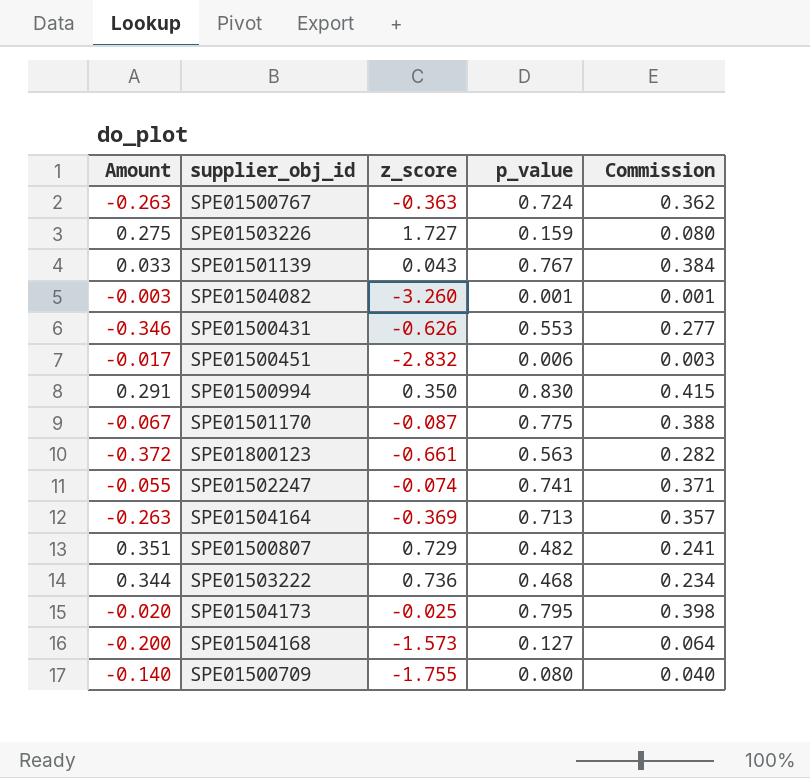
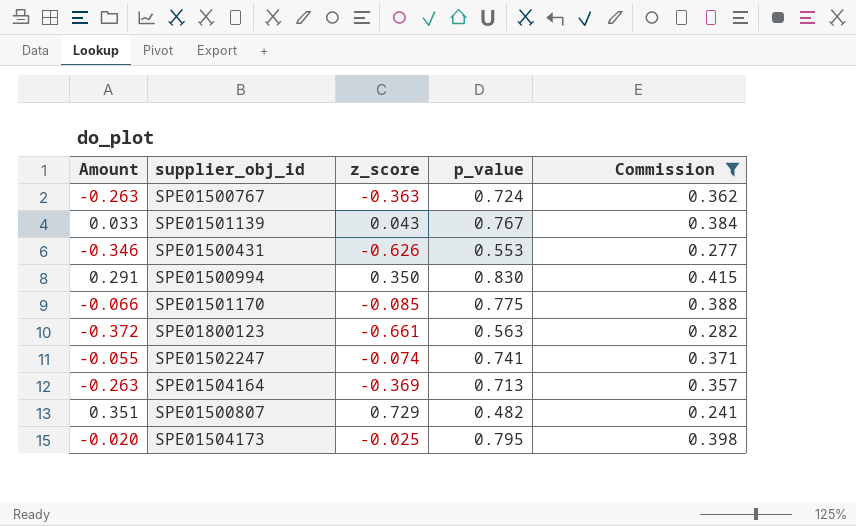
filter: none -> Commission >= 0.241
SPE01501170 | Amount: -0.067 -> -0.066
SPE01501170 | z_score: -0.087 -> -0.085

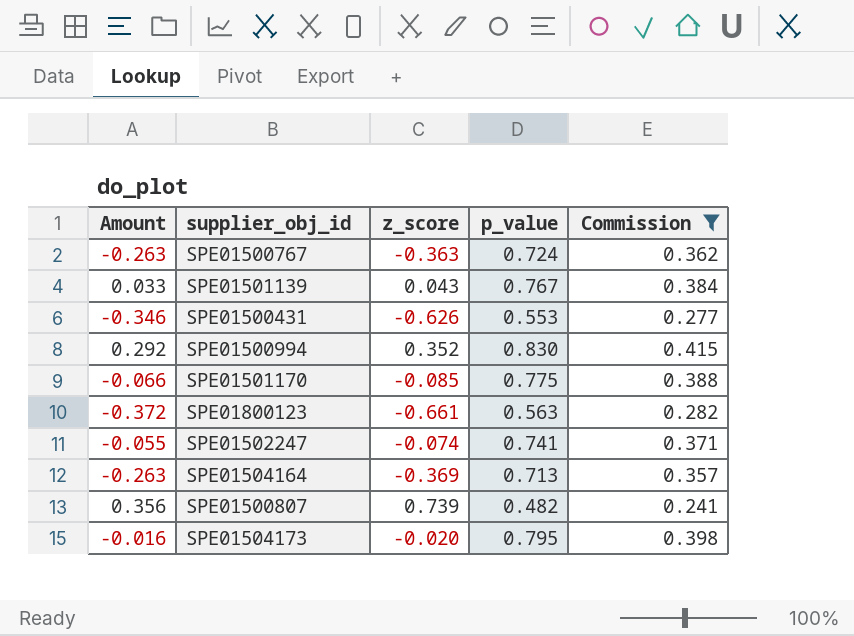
SPE01500994 | Amount: 0.291 -> 0.292
SPE01500994 | z_score: 0.350 -> 0.352
SPE01500807 | Amount: 0.351 -> 0.356
SPE01500807 | z_score: 0.729 -> 0.739
SPE01504173 | Amount: -0.020 -> -0.016
SPE01504173 | z_score: -0.025 -> -0.020

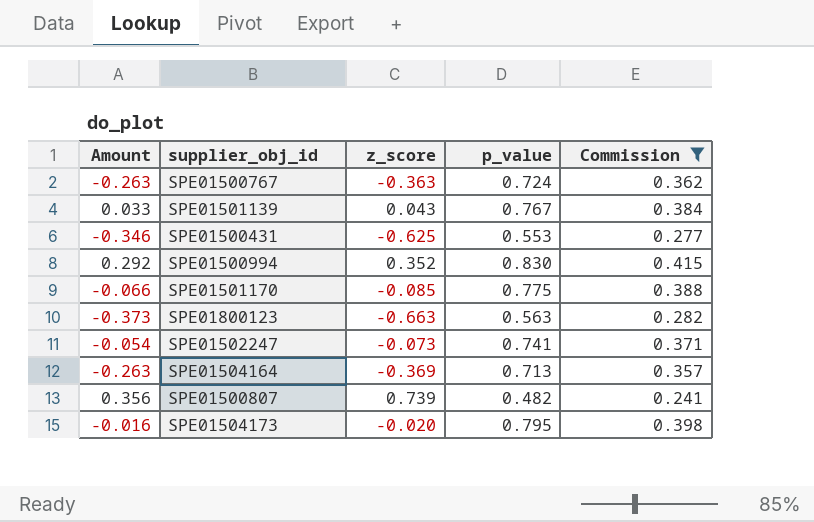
SPE01500431 | z_score: -0.626 -> -0.625
SPE01800123 | Amount: -0.372 -> -0.373
SPE01800123 | z_score: -0.661 -> -0.663
SPE01502247 | Amount: -0.055 -> -0.054
SPE01502247 | z_score: -0.074 -> -0.073

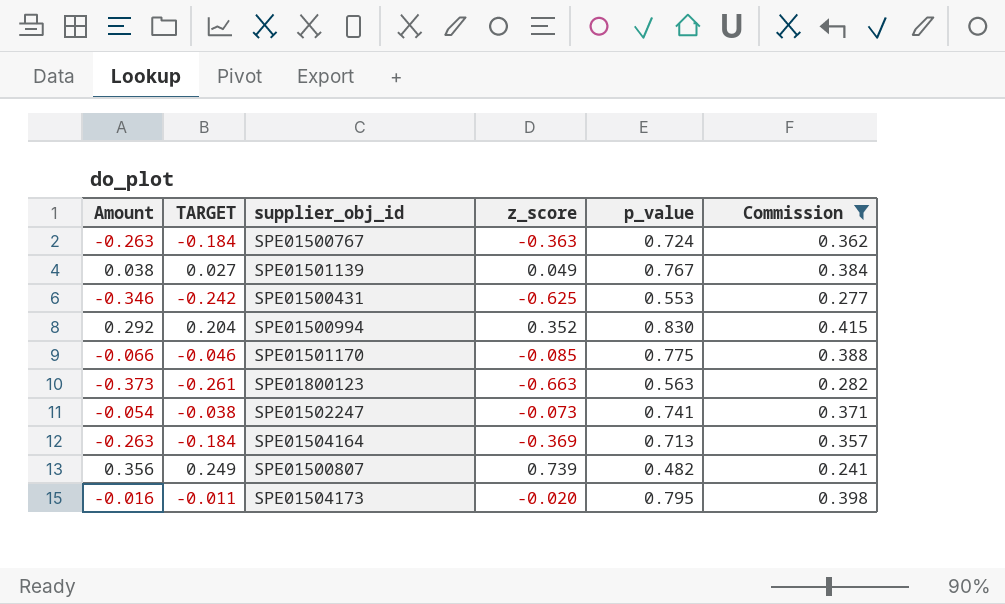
column TARGET | formula: none -> [Amount] * 0.7
SPE01501139 | Amount: 0.033 -> 0.038
SPE01501139 | z_score: 0.043 -> 0.049

